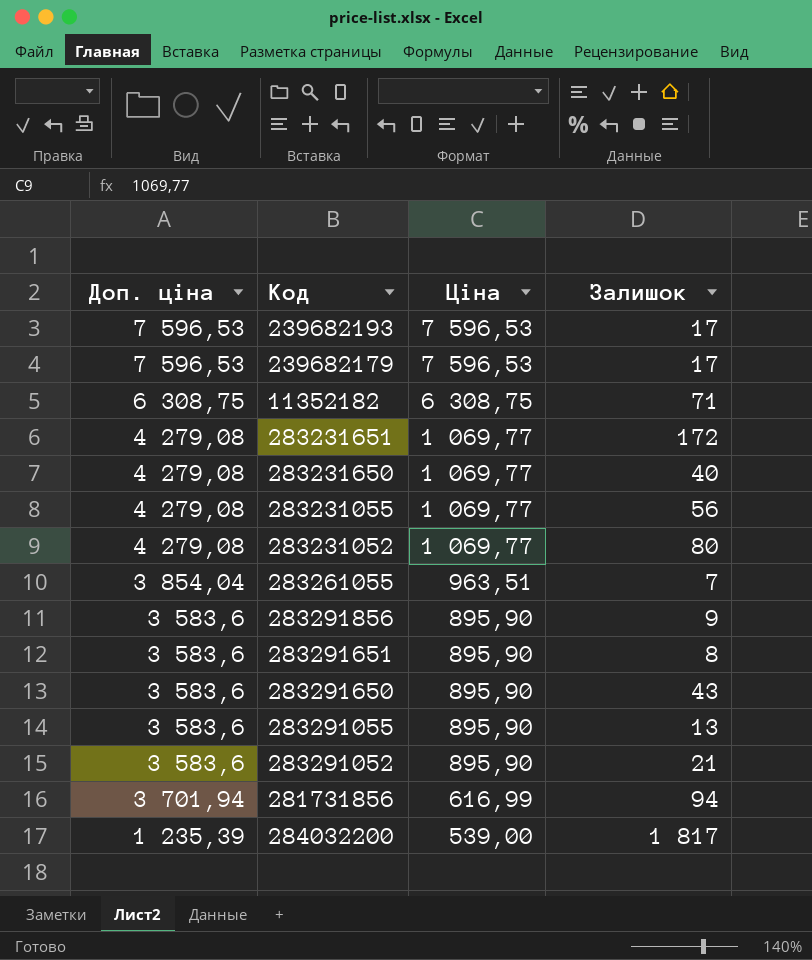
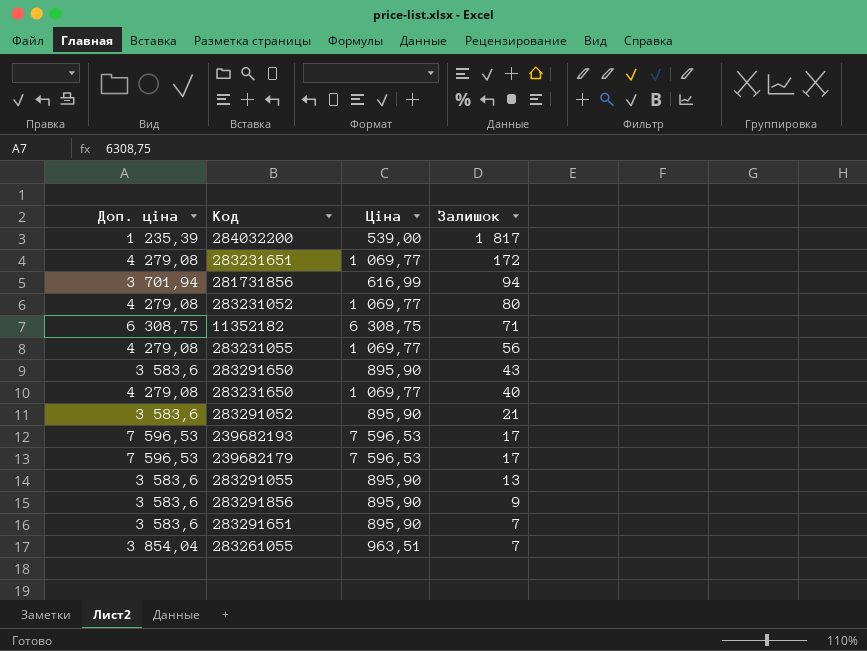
row order: Ціна descending -> Залишок descending
283291651 | Залишок: 8 -> 7

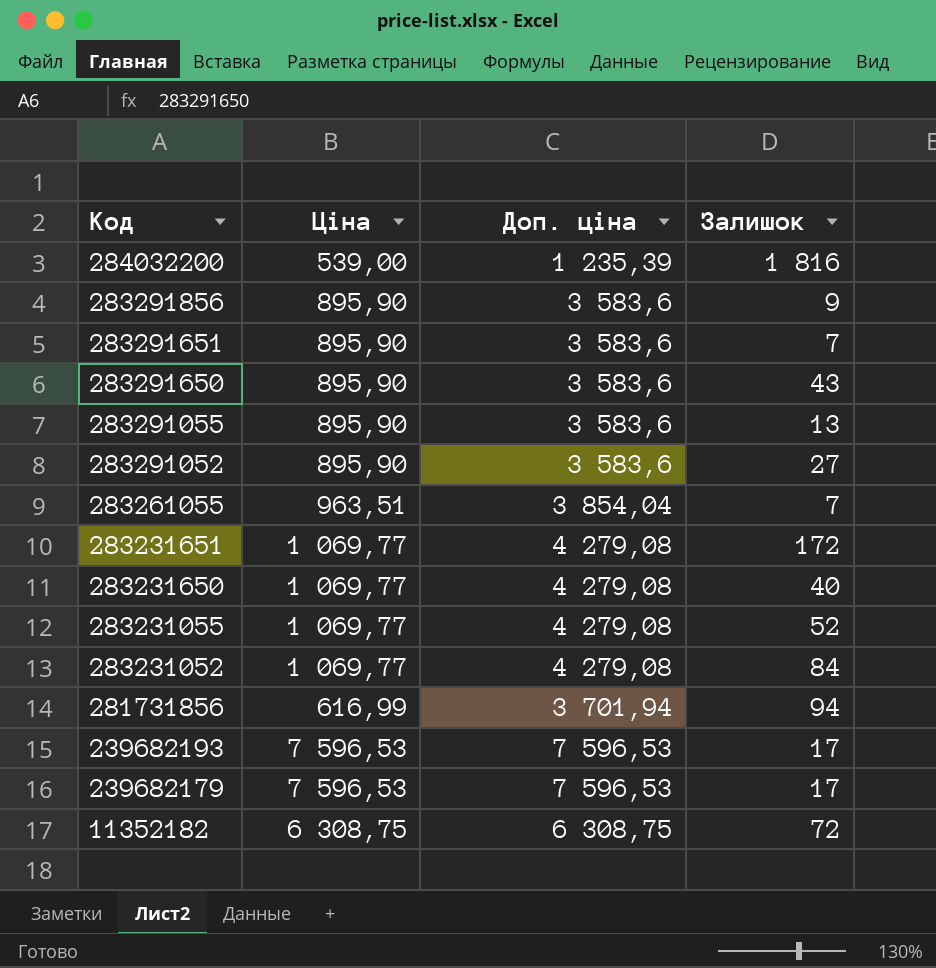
row order: Залишок descending -> Код descending
column Доп. ціна | position: 1 -> 3
284032200 | Залишок: 1 817 -> 1 816
283291052 | Залишок: 21 -> 27
283231055 | Залишок: 56 -> 52
283231052 | Залишок: 80 -> 84
11352182 | Залишок: 71 -> 72

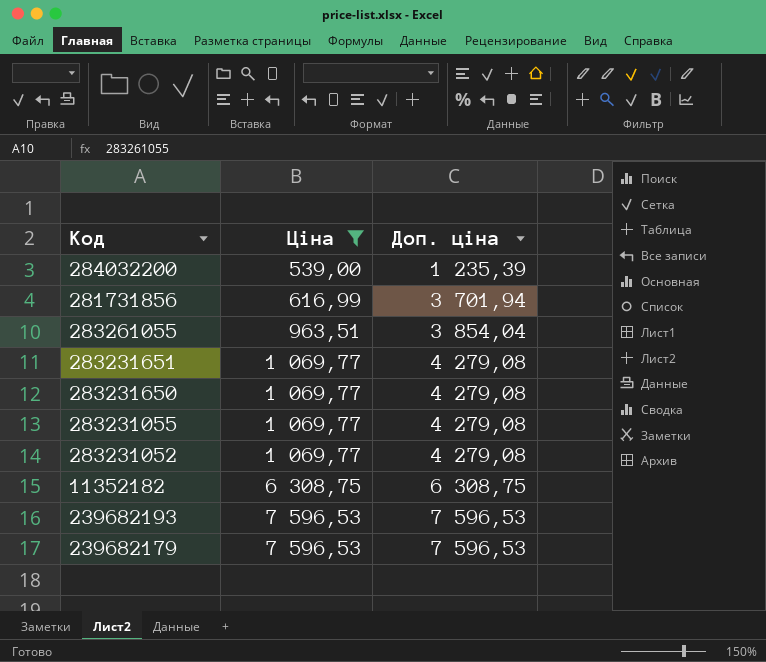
filter: none -> Ціна != 895,90
row order: Код descending -> Ціна ascending
column Залишок | position: 4 -> none

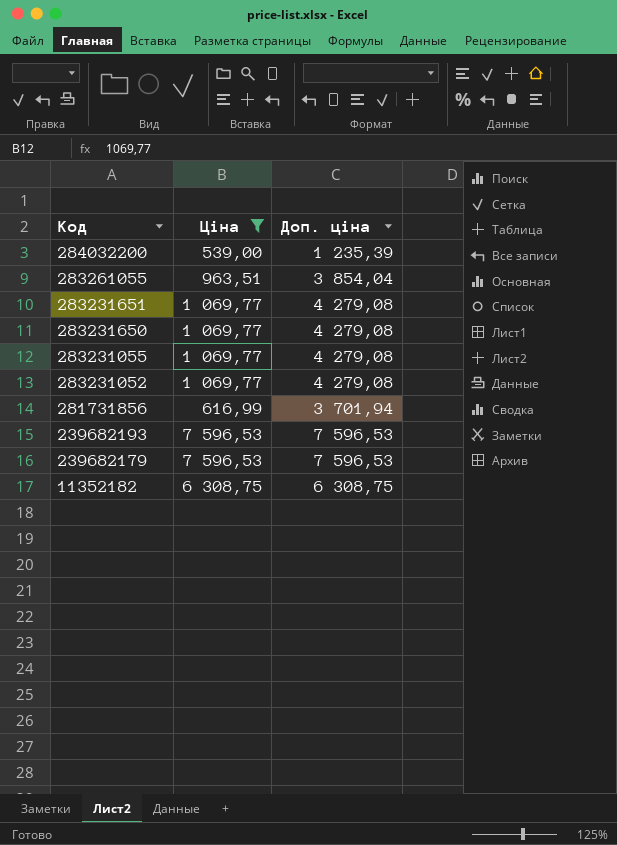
row order: Ціна ascending -> Код descending

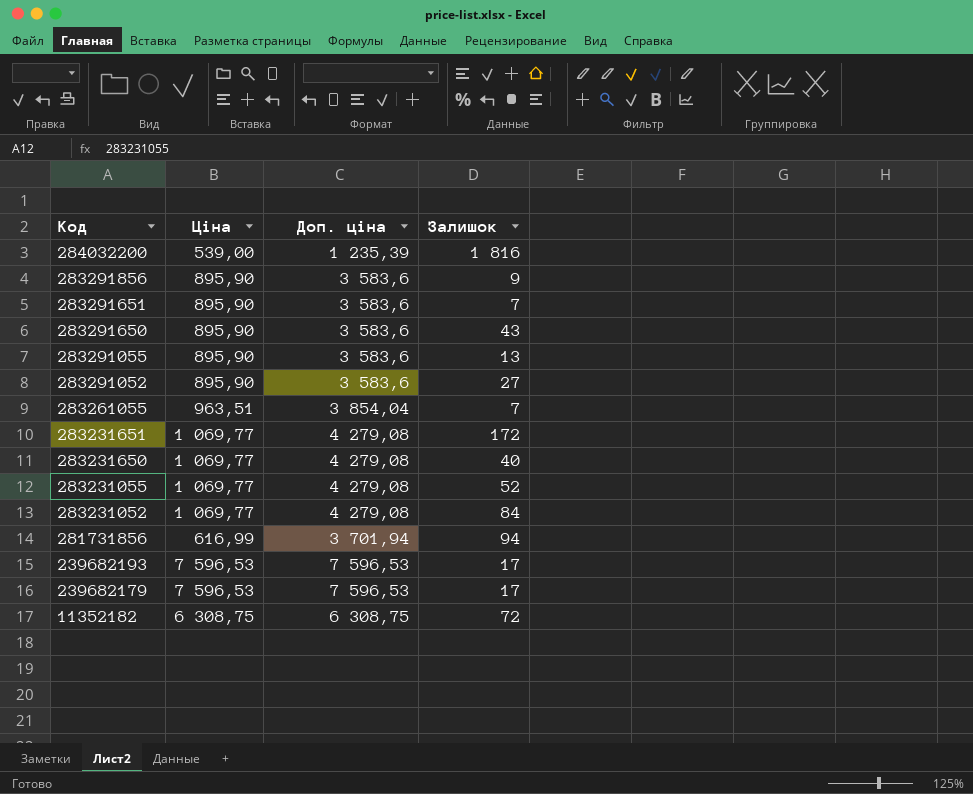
filter: Ціна != 895,90 -> none
column Залишок | position: none -> 4

